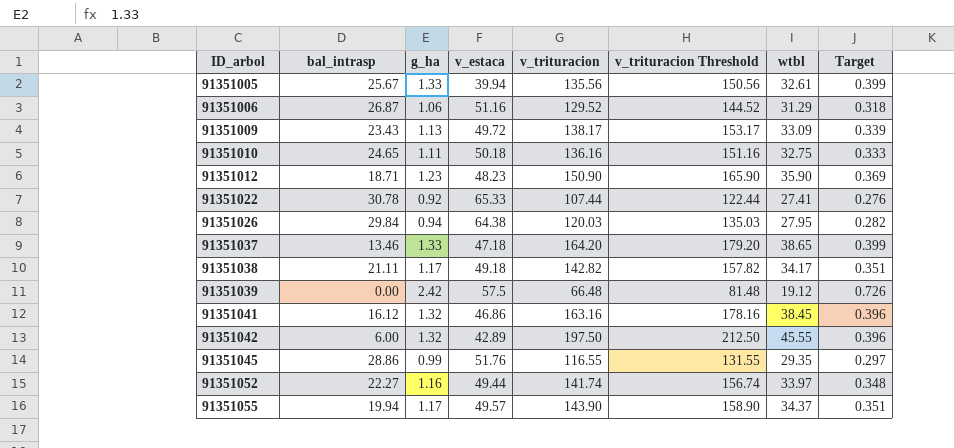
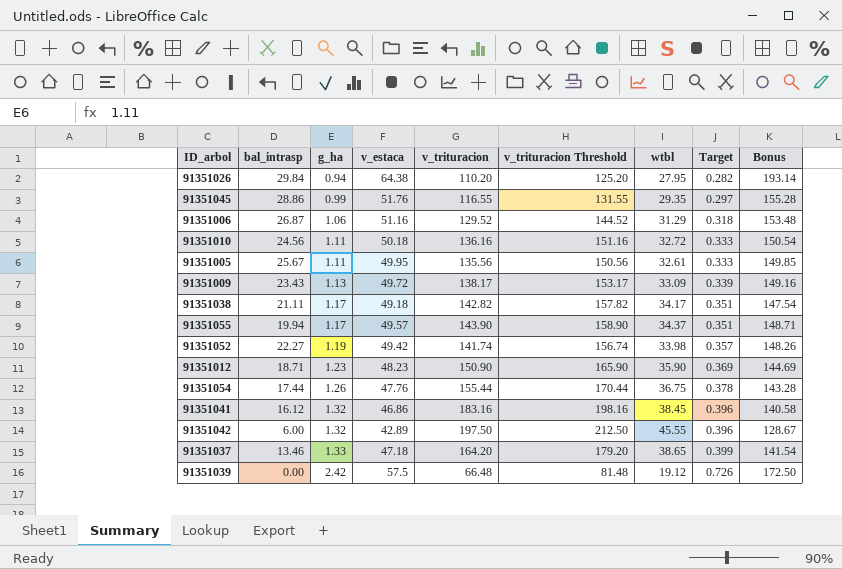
row order: ID_arbol ascending -> g_ha ascending
column Bonus | formula: none -> [v_estaca] * 3
row 91351022: 30.78 | 0.92 | 65.33 | 107.44 | 122.44 | 27.41 | 0.276 -> none
91351026 | v_trituracion: 120.03 -> 110.20
91351026 | v_trituracion Threshold: 135.03 -> 125.20
91351010 | bal_intrasp: 24.65 -> 24.56
91351010 | wtbl: 32.75 -> 32.72
91351005 | g_ha: 1.33 -> 1.11
91351005 | v_estaca: 39.94 -> 49.95
91351005 | Target: 0.399 -> 0.333
91351052 | g_ha: 1.16 -> 1.19
91351052 | v_estaca: 49.44 -> 49.42
91351052 | wtbl: 33.97 -> 33.98
91351052 | Target: 0.348 -> 0.357
row 91351054: none -> 17.44 | 1.26 | 47.76 | 155.44 | 170.44 | 36.75 | 0.378 | 143.28
91351041 | v_trituracion: 163.16 -> 183.16
91351041 | v_trituracion Threshold: 178.16 -> 198.16

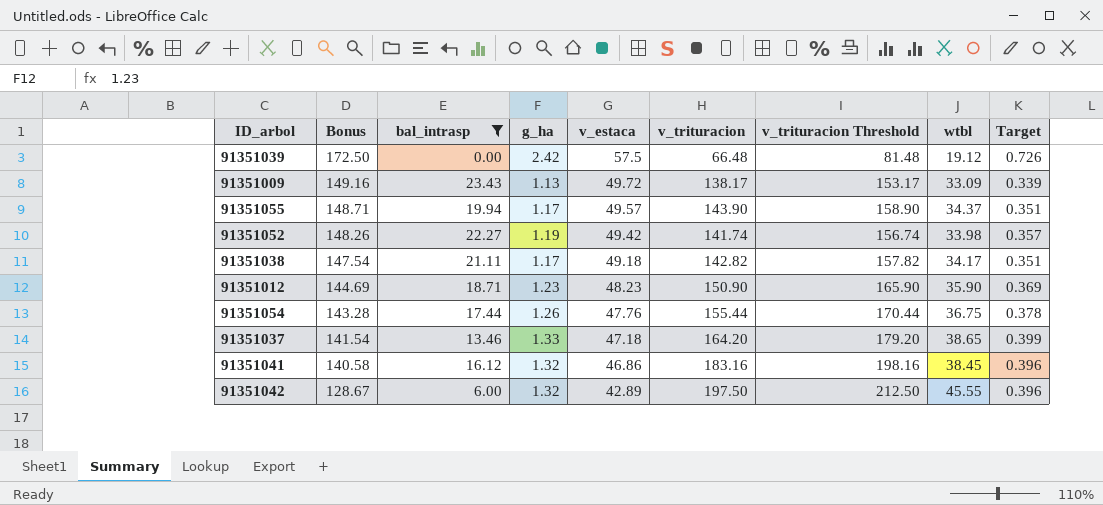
filter: none -> bal_intrasp <= 23.43
row order: g_ha ascending -> Bonus descending
column Bonus | position: 9 -> 2

